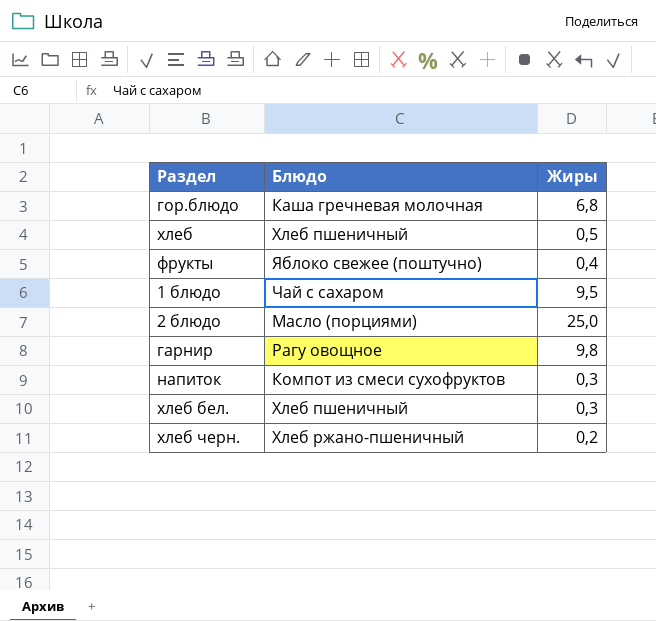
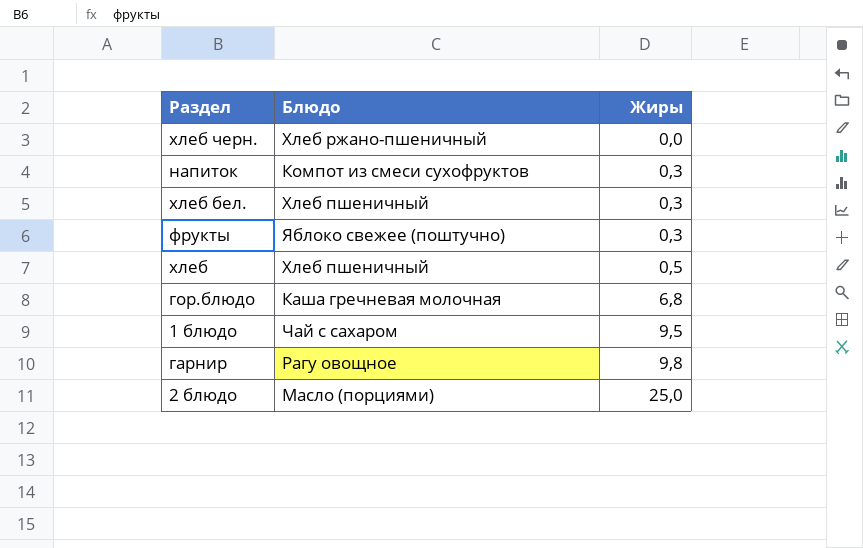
row order: none -> Жиры ascending
хлеб черн. | Жиры: 0,2 -> 0,0
фрукты | Жиры: 0,4 -> 0,3

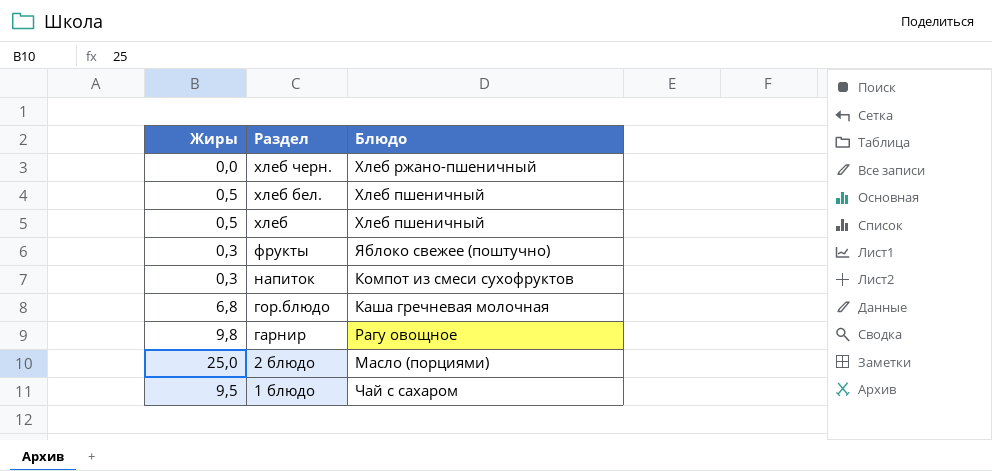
row order: Жиры ascending -> Раздел descending
column Жиры | position: 3 -> 1
хлеб бел. | Жиры: 0,3 -> 0,5

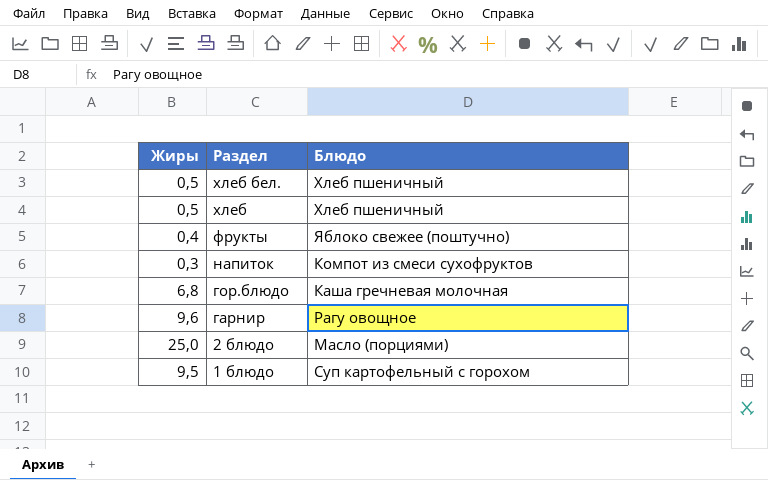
row хлеб черн.: 0,0 | Хлеб ржано-пшеничный -> none
фрукты | Жиры: 0,3 -> 0,4
гарнир | Жиры: 9,8 -> 9,6
1 блюдо | Блюдо: Чай c сахаром -> Суп картофельный с горохом

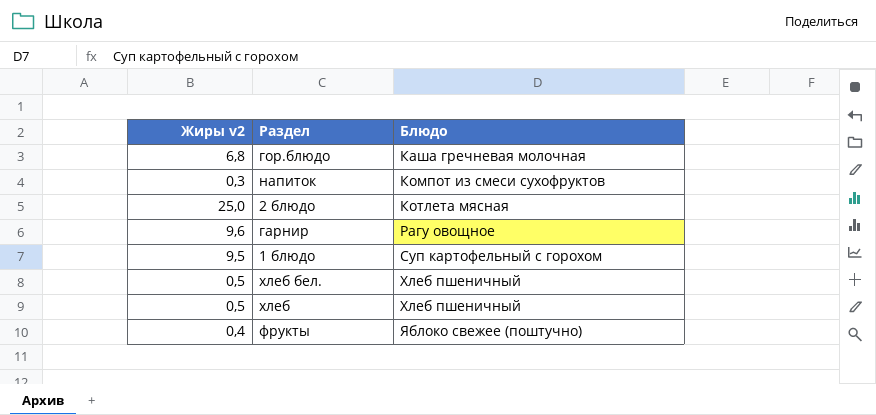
row order: Раздел descending -> Блюдо ascending
column name: Жиры -> Жиры v2
2 блюдо | Блюдо: Масло (порциями) -> Котлета мясная

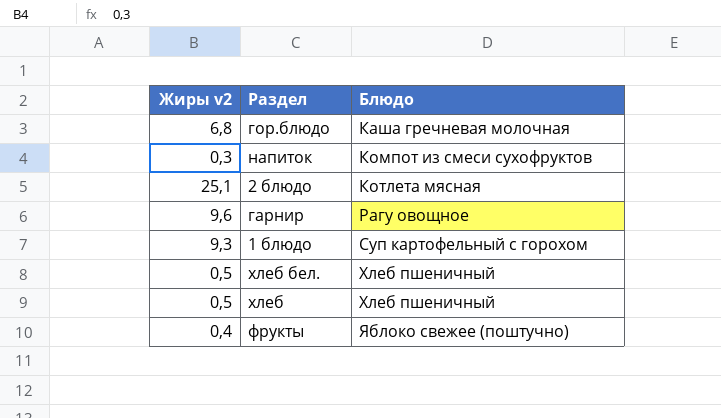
2 блюдо | Жиры v2: 25,0 -> 25,1
1 блюдо | Жиры v2: 9,5 -> 9,3

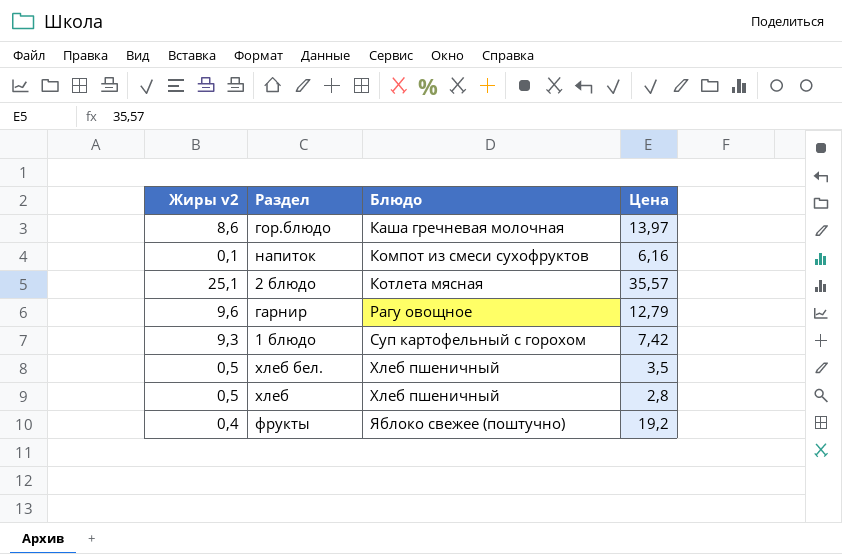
column Цена | position: none -> 4
гор.блюдо | Жиры v2: 6,8 -> 8,6
напиток | Жиры v2: 0,3 -> 0,1

